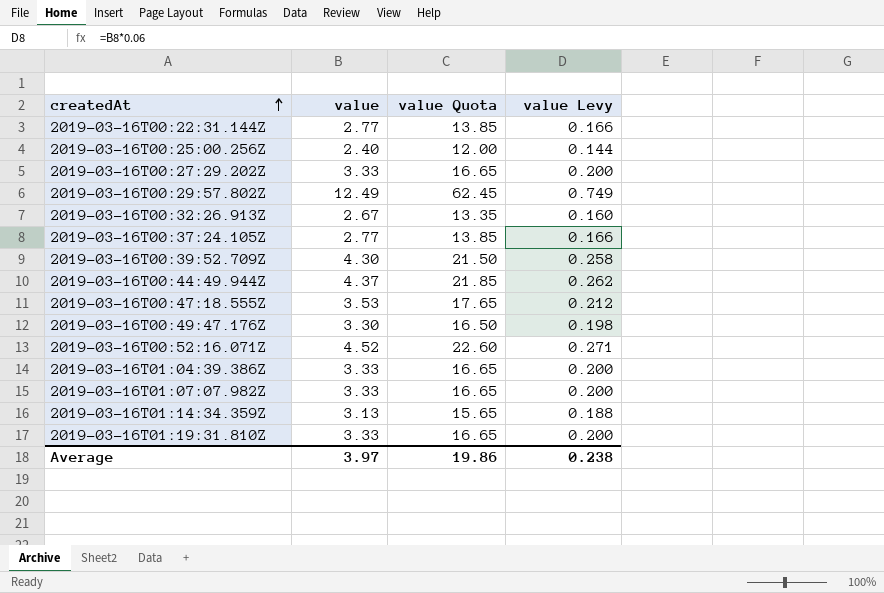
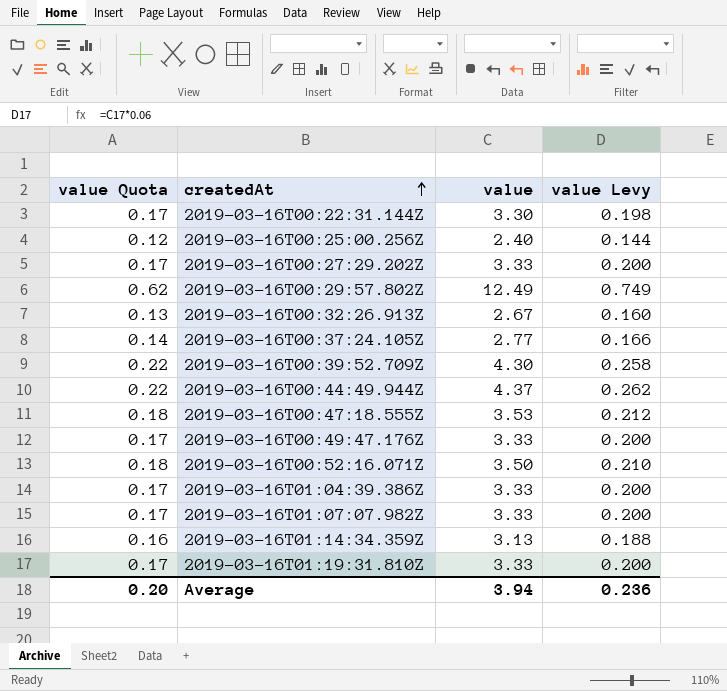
column value Quota | formula: [value] * 5 -> [value] * 0.05
column value Quota | position: 3 -> 1
2019-03-16T00:22:31.144Z | value: 2.77 -> 3.30
2019-03-16T00:22:31.144Z | value Levy: 0.166 -> 0.198
2019-03-16T00:49:47.176Z | value: 3.30 -> 3.33
2019-03-16T00:49:47.176Z | value Levy: 0.198 -> 0.200
2019-03-16T00:52:16.071Z | value: 4.52 -> 3.50
2019-03-16T00:52:16.071Z | value Levy: 0.271 -> 0.210
Average | value Quota: 19.86 -> 0.20
Average | value: 3.97 -> 3.94
Average | value Levy: 0.238 -> 0.236

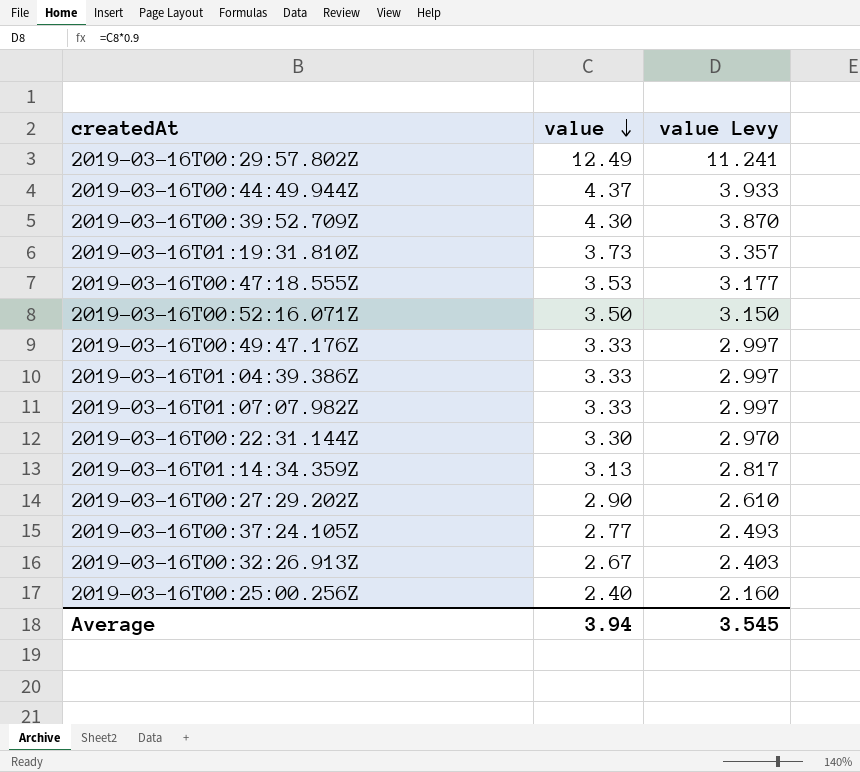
row order: createdAt ascending -> value descending
column value Quota | formula: [value] * 0.05 -> none
column value Levy | formula: [value] * 0.06 -> [value] * 0.9
2019-03-16T01:19:31.810Z | value: 3.33 -> 3.73
2019-03-16T00:27:29.202Z | value: 3.33 -> 2.90
Average | value Levy: 0.236 -> 3.545

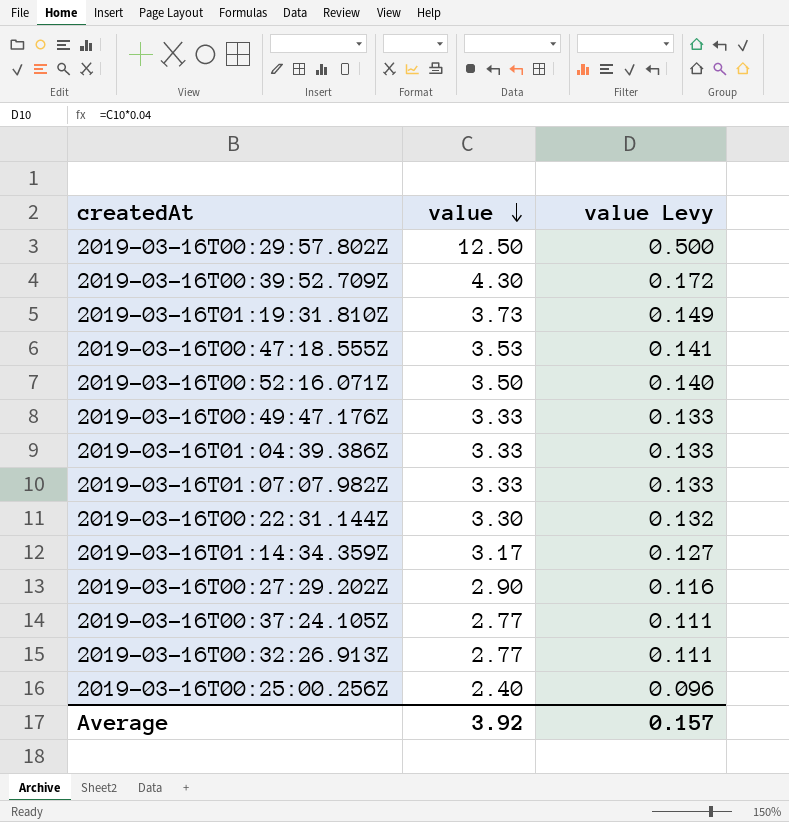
column value Levy | formula: [value] * 0.9 -> [value] * 0.04
row 2019-03-16T00:44:49.944Z: 4.37 | 3.933 -> none
2019-03-16T00:29:57.802Z | value: 12.49 -> 12.50
2019-03-16T01:14:34.359Z | value: 3.13 -> 3.17
2019-03-16T00:32:26.913Z | value: 2.67 -> 2.77
Average | value: 3.94 -> 3.92
Average | value Levy: 3.545 -> 0.157

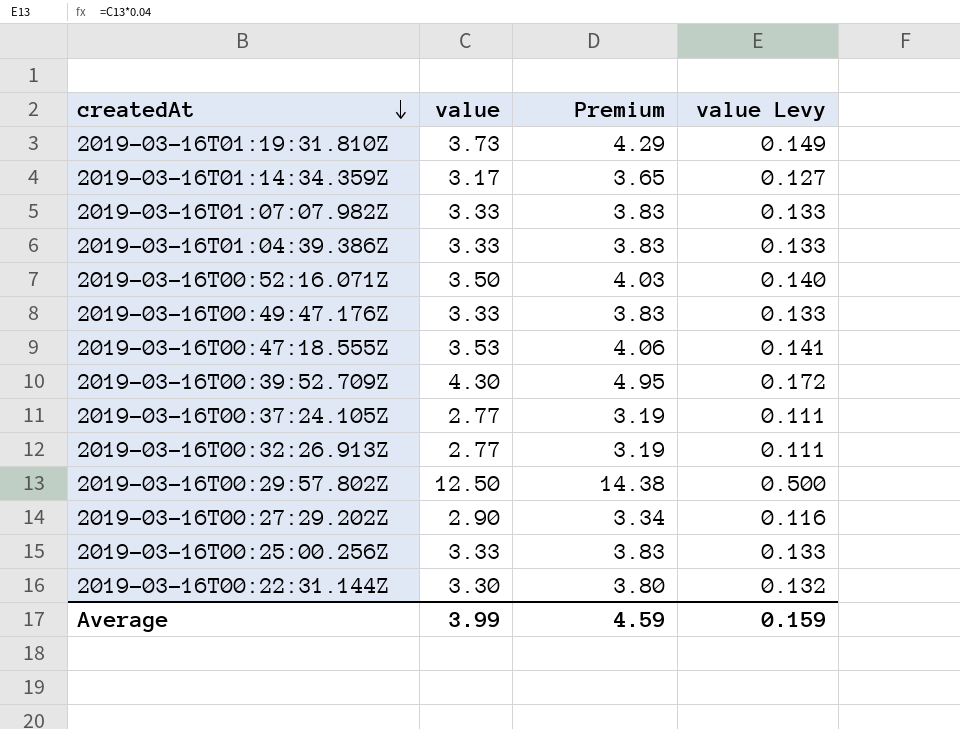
row order: value descending -> createdAt descending
column Premium | formula: none -> [value] * 1.15
2019-03-16T00:25:00.256Z | value: 2.40 -> 3.33
2019-03-16T00:25:00.256Z | value Levy: 0.096 -> 0.133
Average | value: 3.92 -> 3.99
Average | value Levy: 0.157 -> 0.159

